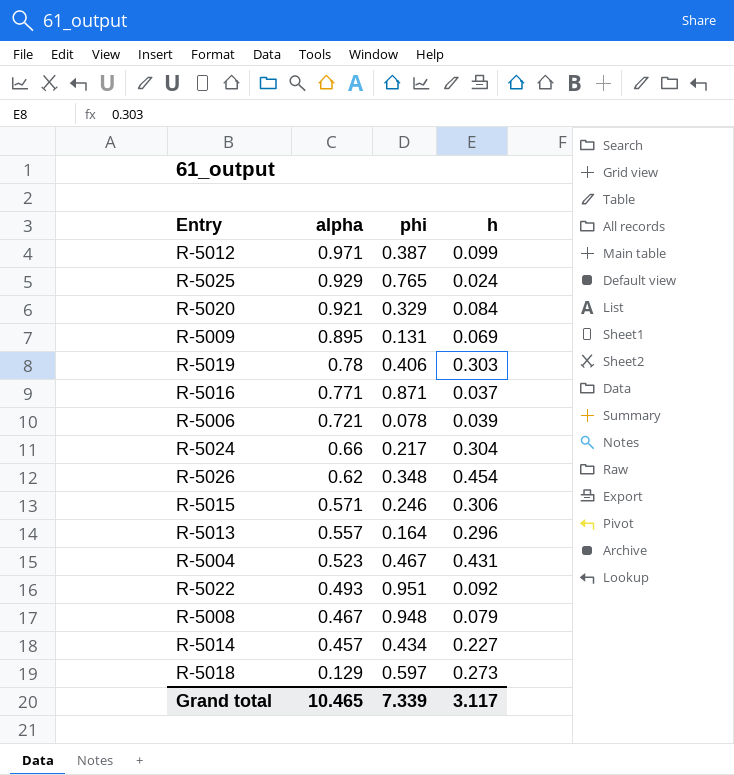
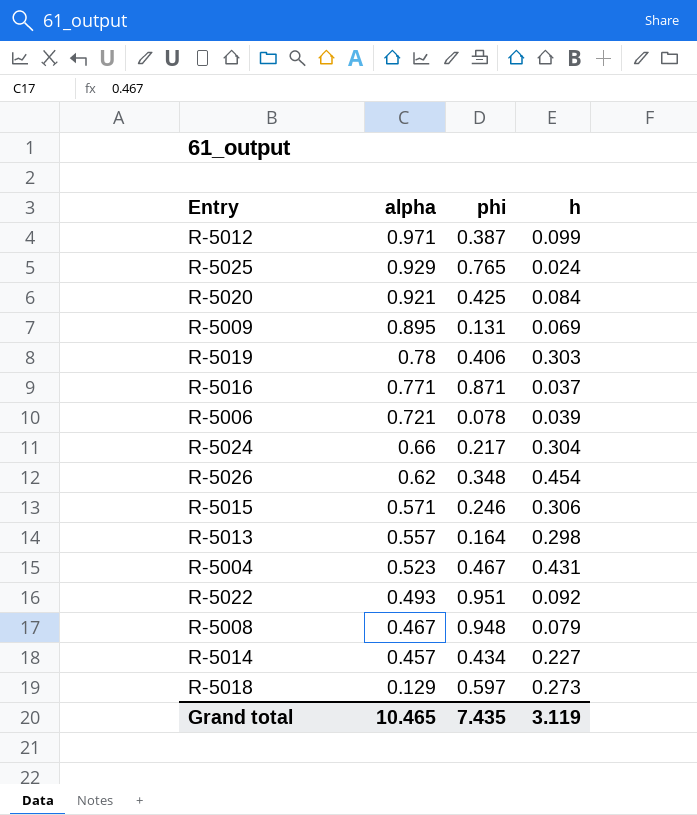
R-5020 | phi: 0.329 -> 0.425
R-5013 | h: 0.296 -> 0.298
Grand total | phi: 7.339 -> 7.435
Grand total | h: 3.117 -> 3.119

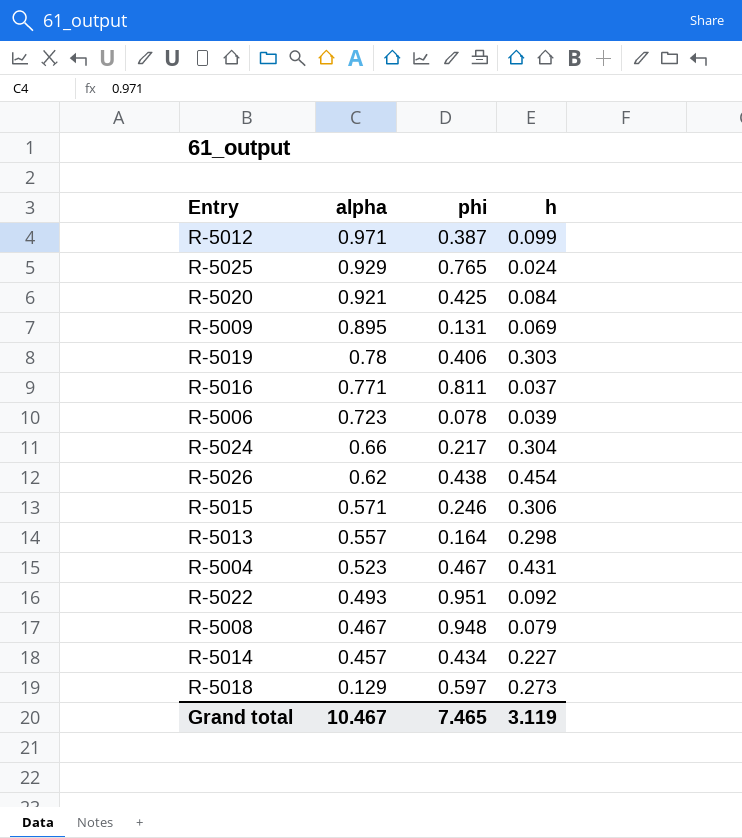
R-5016 | phi: 0.871 -> 0.811
R-5006 | alpha: 0.721 -> 0.723
R-5026 | phi: 0.348 -> 0.438
Grand total | alpha: 10.465 -> 10.467
Grand total | phi: 7.435 -> 7.465

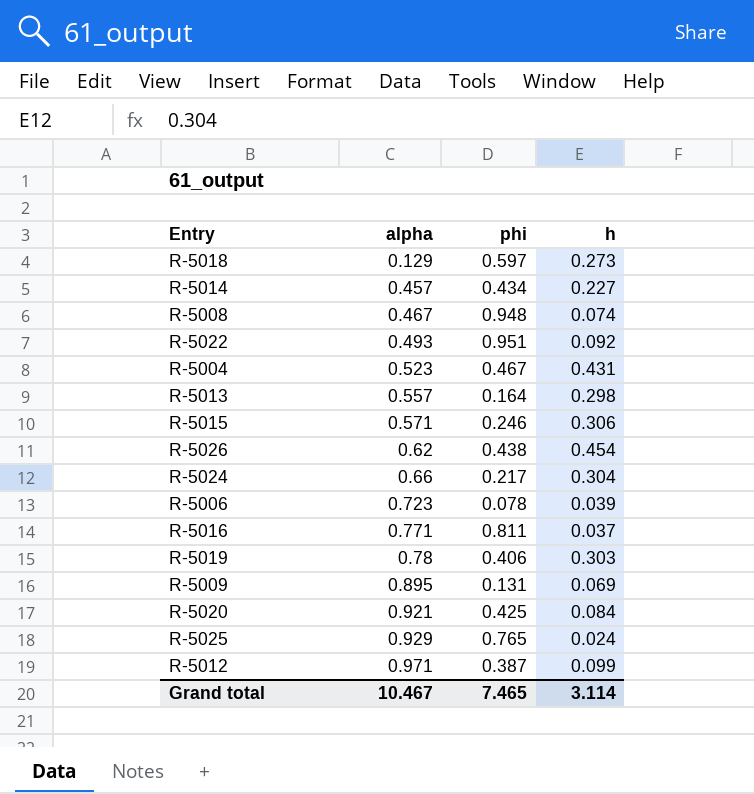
row order: alpha descending -> alpha ascending
R-5008 | h: 0.079 -> 0.074
Grand total | h: 3.119 -> 3.114

